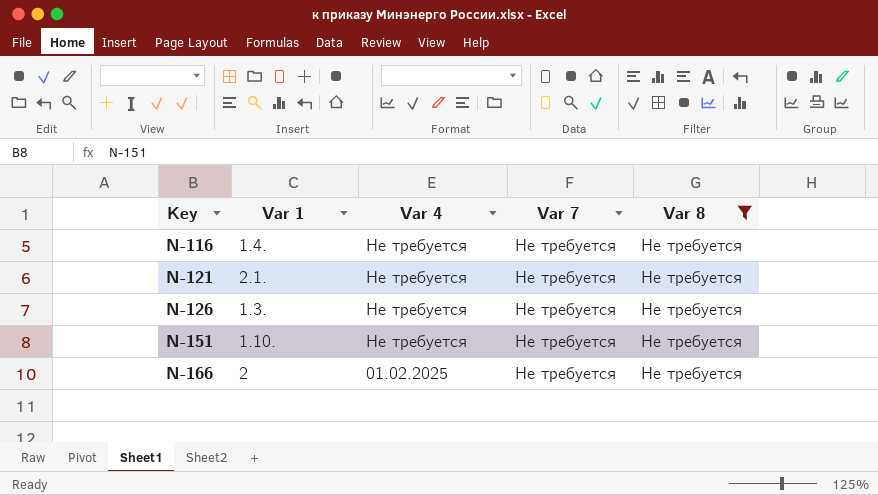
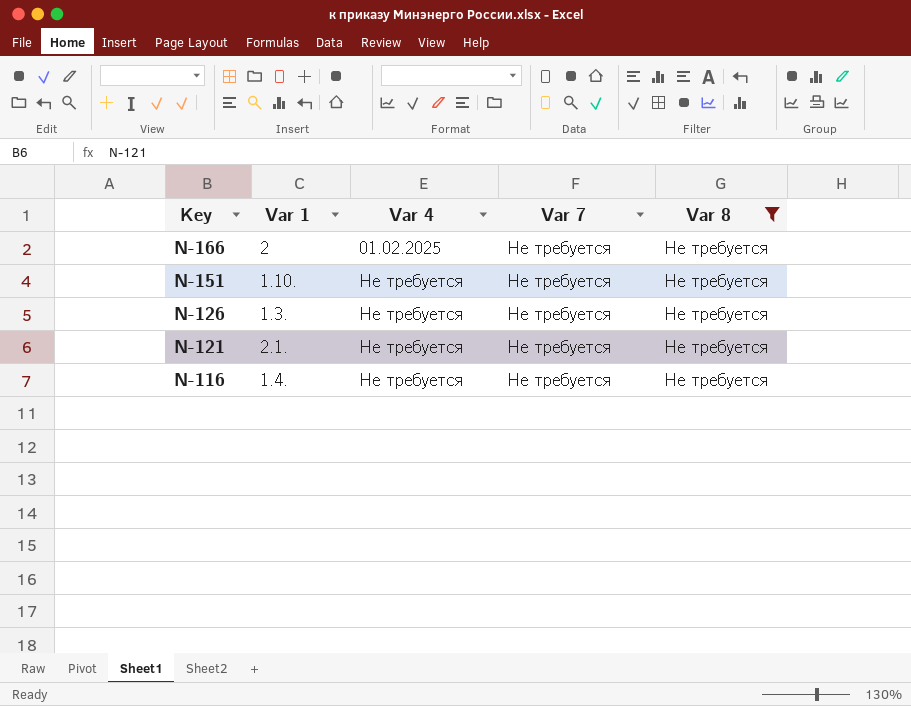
row order: Key ascending -> Key descending

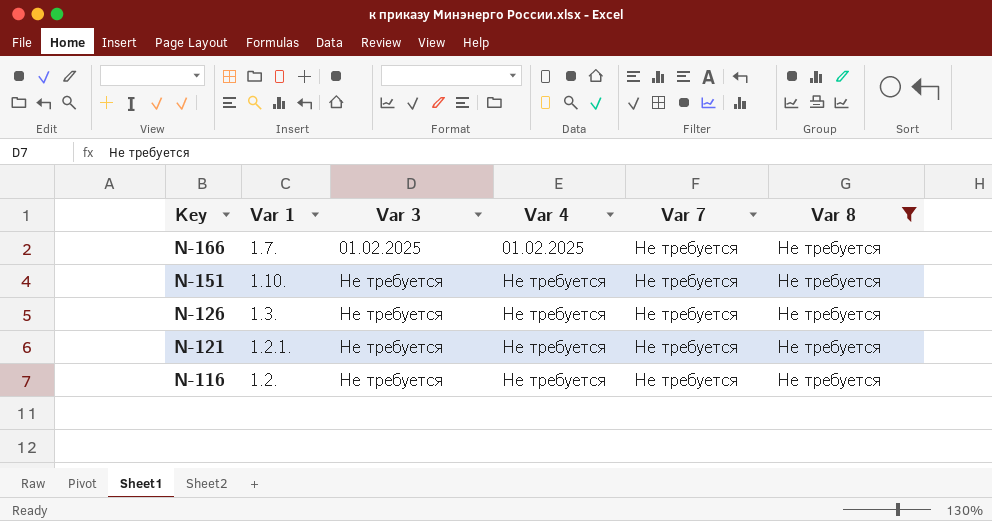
column Var 3 | position: none -> 3
N-166 | Var 1: 2 -> 1.7.
N-121 | Var 1: 2.1. -> 1.2.1.
N-116 | Var 1: 1.4. -> 1.2.

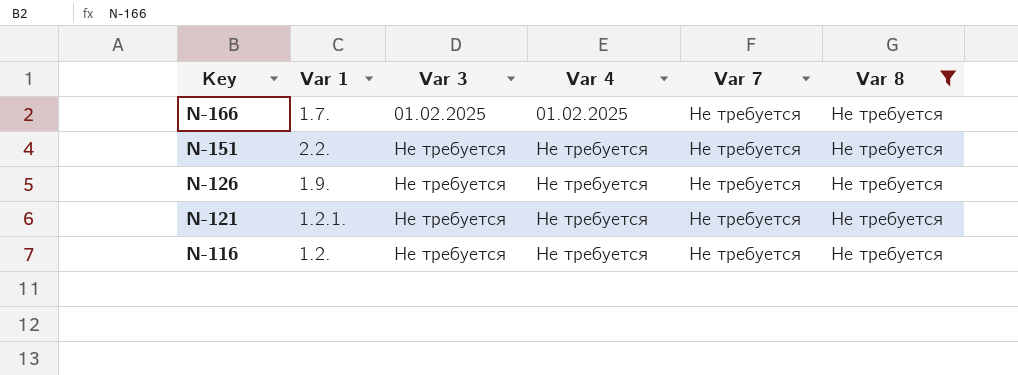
N-151 | Var 1: 1.10. -> 2.2.
N-126 | Var 1: 1.3. -> 1.9.

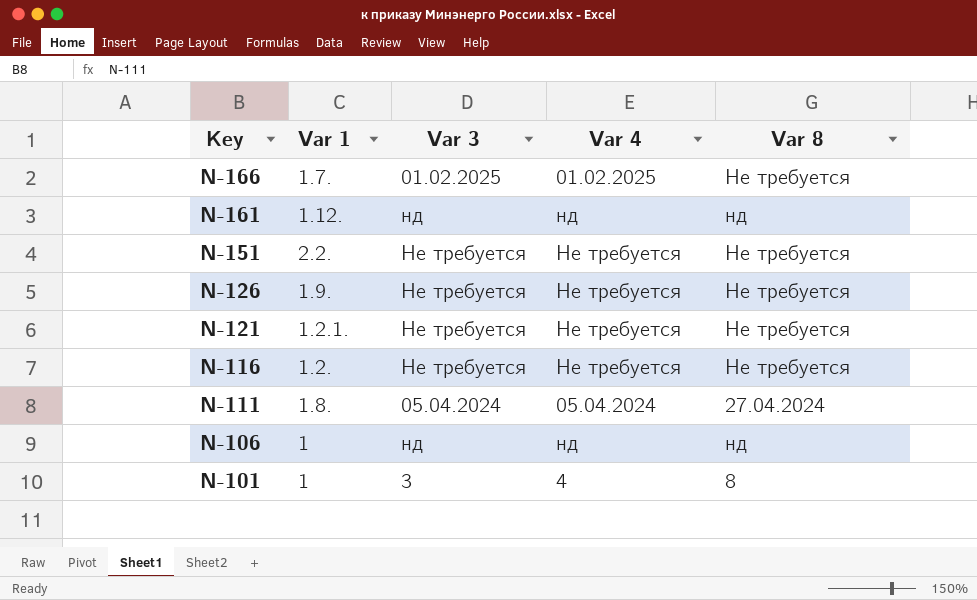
filter: Var 8 = Не требуется -> none
column Var 7 | position: 5 -> none

